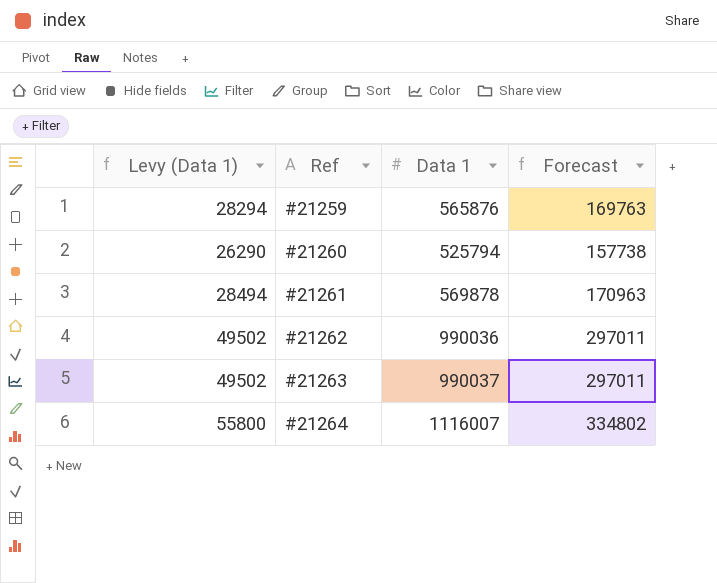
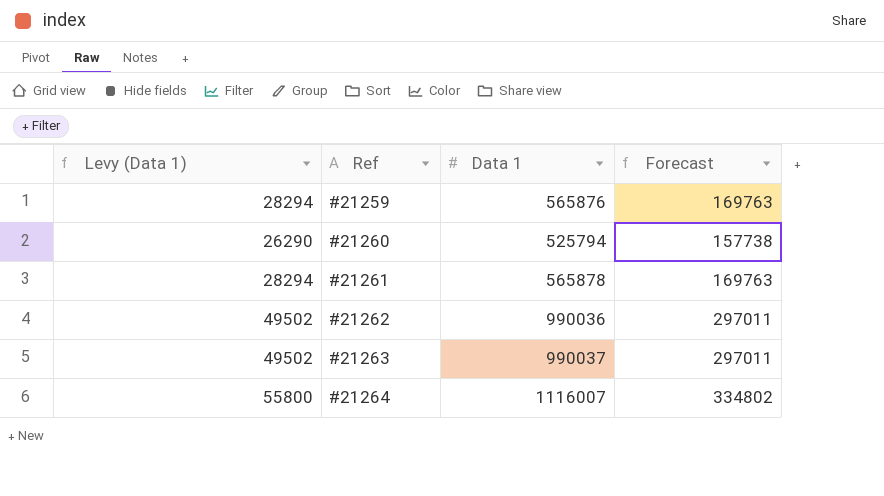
#21261 | Levy (Data 1): 28494 -> 28294
#21261 | Data 1: 569878 -> 565878
#21261 | Forecast: 170963 -> 169763

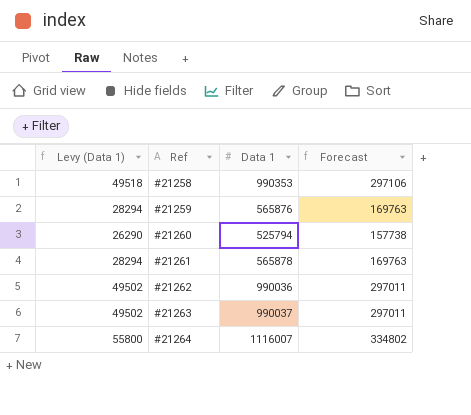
row #21258: none -> 49518 | 990353 | 297106

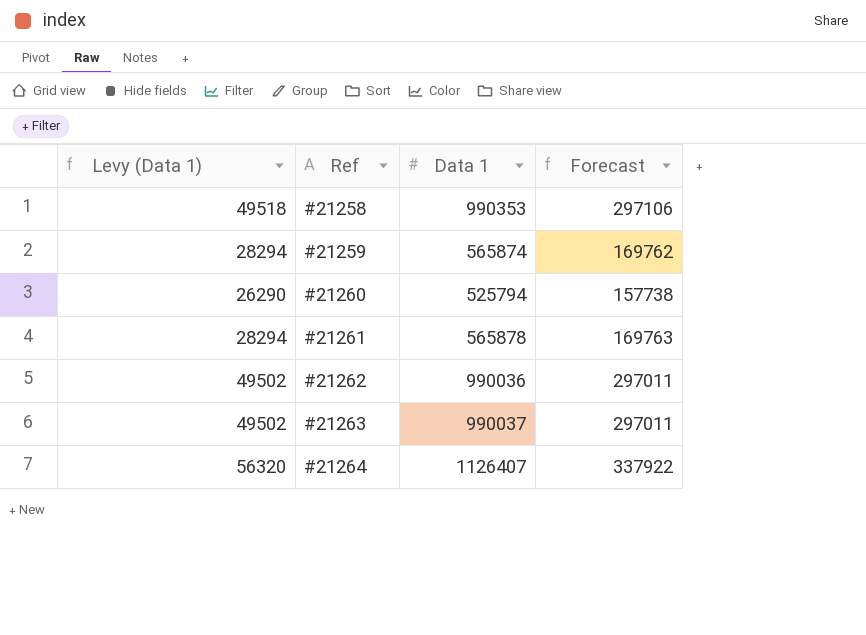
#21259 | Data 1: 565876 -> 565874
#21259 | Forecast: 169763 -> 169762
#21264 | Levy (Data 1): 55800 -> 56320
#21264 | Data 1: 1116007 -> 1126407
#21264 | Forecast: 334802 -> 337922

